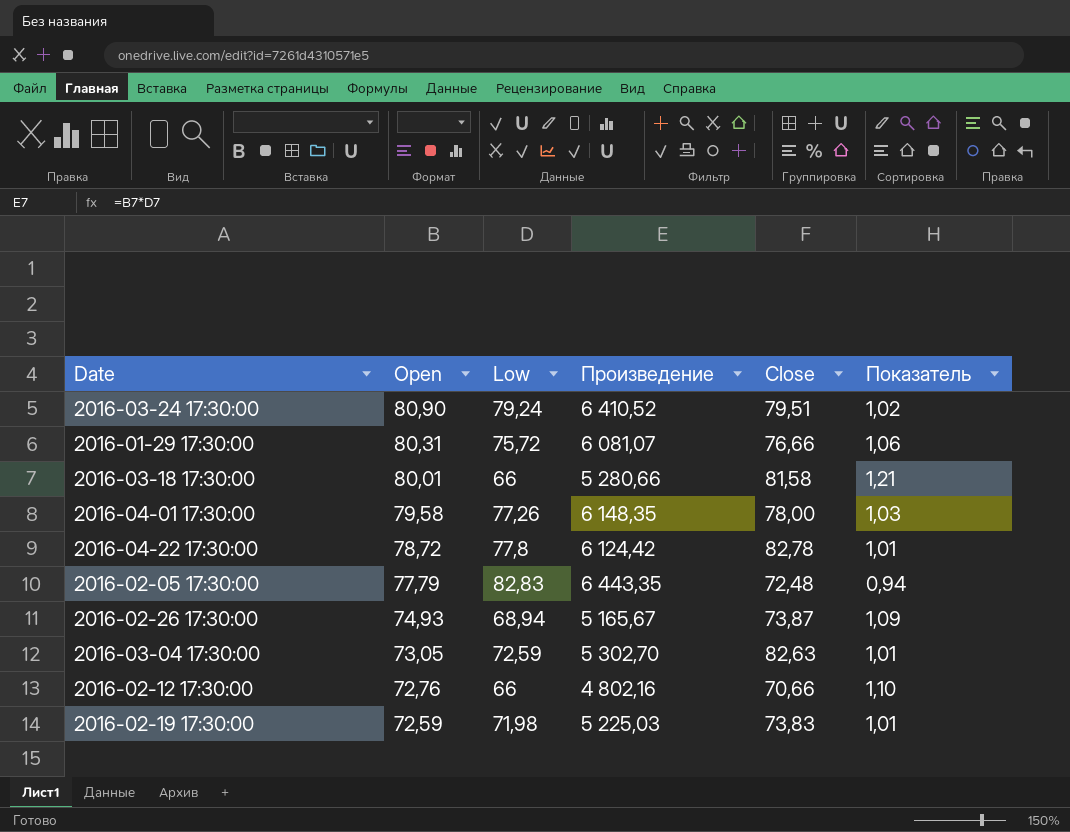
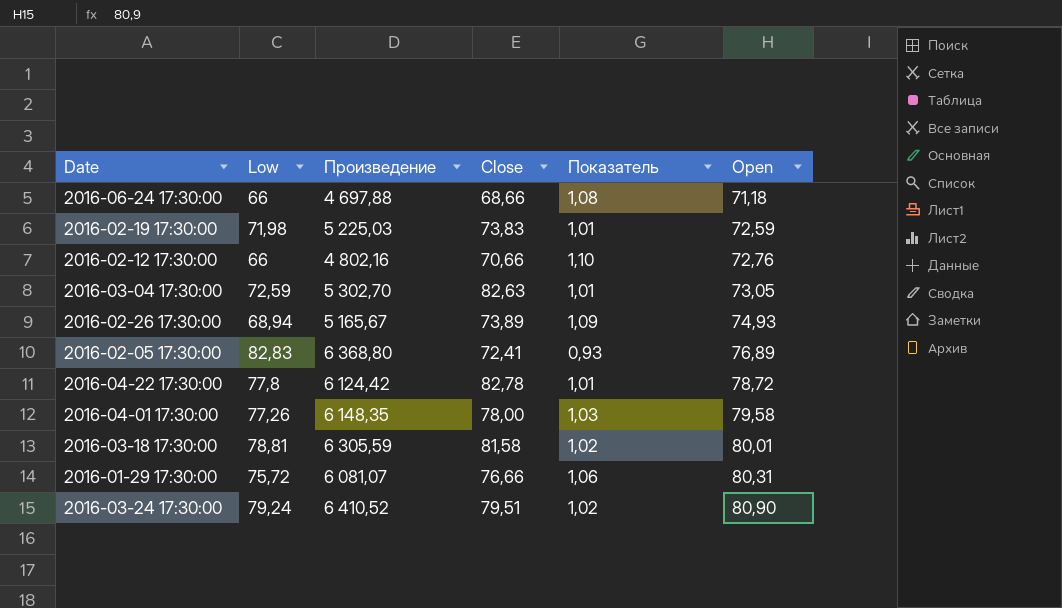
row order: Open descending -> Open ascending
column Open | position: 2 -> 6
row 2016-06-24 17:30:00: none -> 66 | 4 697,88 | 68,66 | 1,08 | 71,18
2016-02-26 17:30:00 | Close: 73,87 -> 73,89
2016-02-05 17:30:00 | Произведение: 6 443,35 -> 6 368,80
2016-02-05 17:30:00 | Close: 72,48 -> 72,41
2016-02-05 17:30:00 | Показатель: 0,94 -> 0,93
2016-02-05 17:30:00 | Open: 77,79 -> 76,89
2016-03-18 17:30:00 | Low: 66 -> 78,81
2016-03-18 17:30:00 | Произведение: 5 280,66 -> 6 305,59
2016-03-18 17:30:00 | Показатель: 1,21 -> 1,02

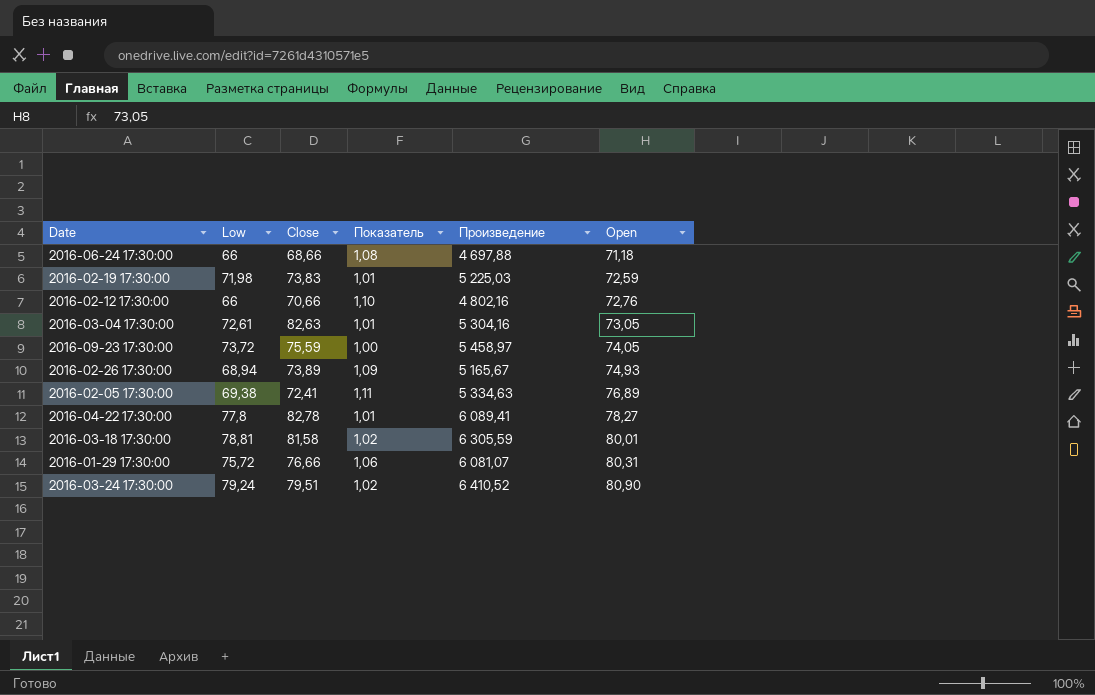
column Произведение | position: 3 -> 5
row 2016-04-01 17:30:00: 77,26 | 6 148,35 | 78,00 | 1,03 | 79,58 -> none
2016-03-04 17:30:00 | Low: 72,59 -> 72,61
2016-03-04 17:30:00 | Произведение: 5 302,70 -> 5 304,16
row 2016-09-23 17:30:00: none -> 73,72 | 75,59 | 1,00 | 5 458,97 | 74,05
2016-02-05 17:30:00 | Low: 82,83 -> 69,38
2016-02-05 17:30:00 | Показатель: 0,93 -> 1,11
2016-02-05 17:30:00 | Произведение: 6 368,80 -> 5 334,63
2016-04-22 17:30:00 | Произведение: 6 124,42 -> 6 089,41
2016-04-22 17:30:00 | Open: 78,72 -> 78,27

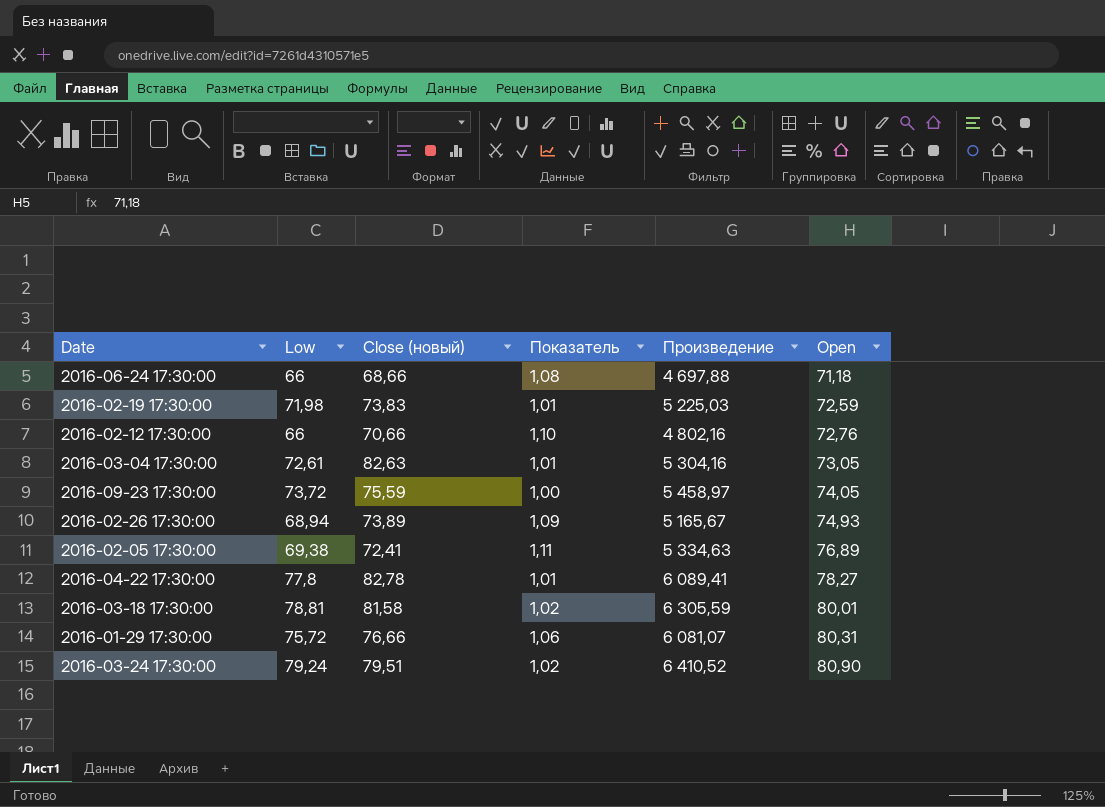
column name: Close -> Close (новый)

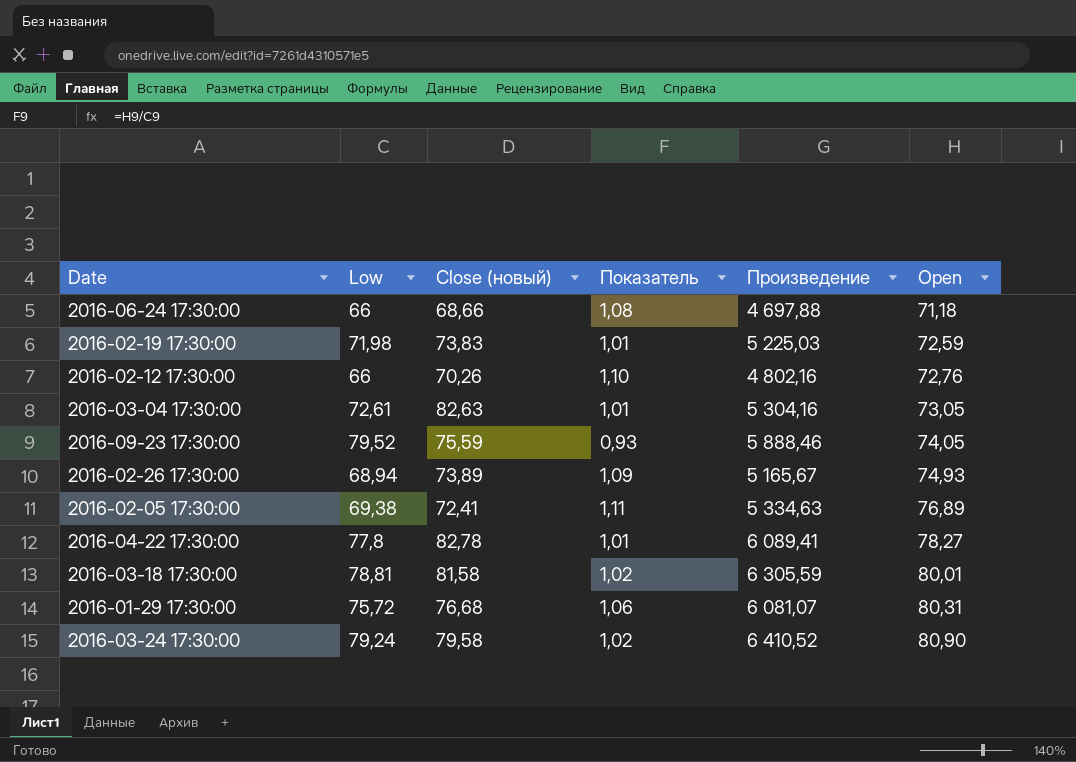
2016-02-12 17:30:00 | Close (новый): 70,66 -> 70,26
2016-09-23 17:30:00 | Low: 73,72 -> 79,52
2016-09-23 17:30:00 | Показатель: 1,00 -> 0,93
2016-09-23 17:30:00 | Произведение: 5 458,97 -> 5 888,46
2016-01-29 17:30:00 | Close (новый): 76,66 -> 76,68
2016-03-24 17:30:00 | Close (новый): 79,51 -> 79,58

